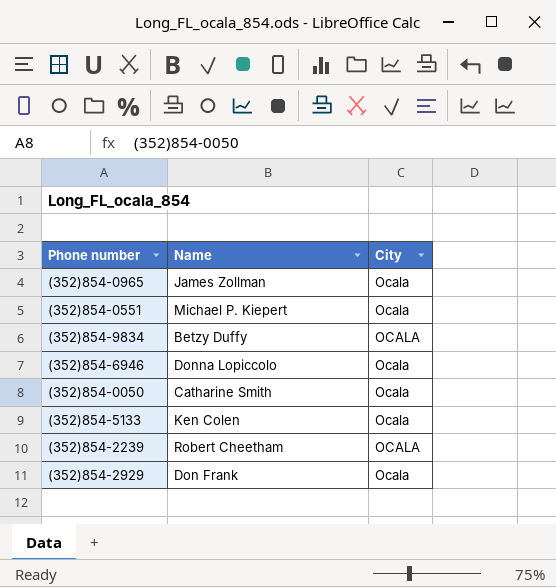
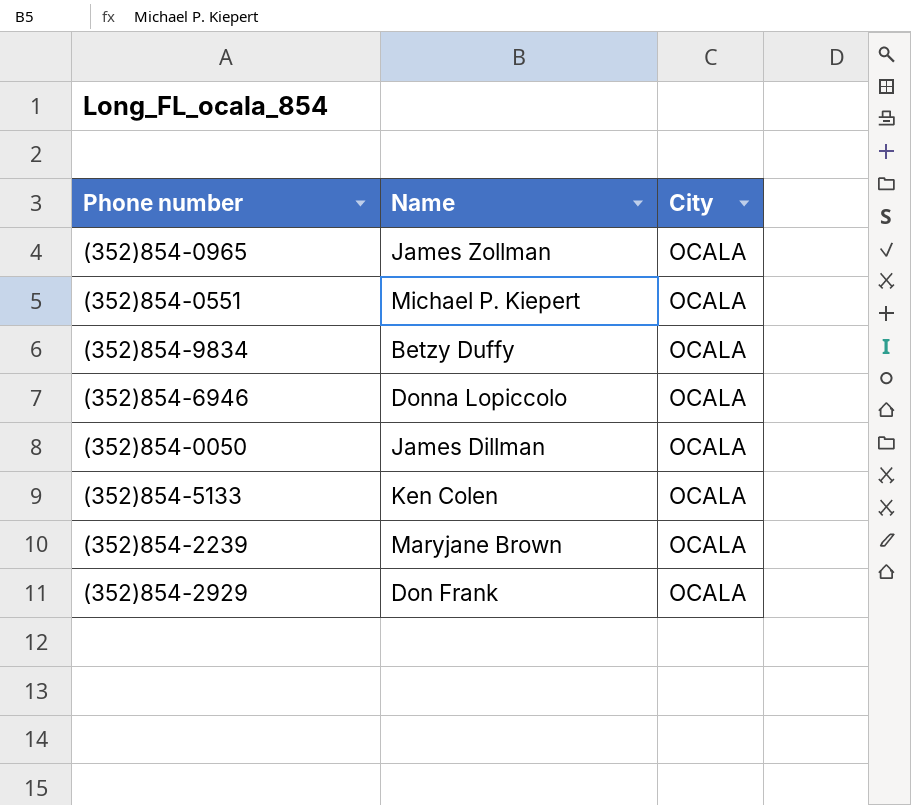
(352)854-0965 | City: Ocala -> OCALA
(352)854-0551 | City: Ocala -> OCALA
(352)854-6946 | City: Ocala -> OCALA
(352)854-0050 | Name: Catharine Smith -> James Dillman
(352)854-0050 | City: Ocala -> OCALA
(352)854-5133 | City: Ocala -> OCALA
(352)854-2239 | Name: Robert Cheetham -> Maryjane Brown
(352)854-2929 | City: Ocala -> OCALA

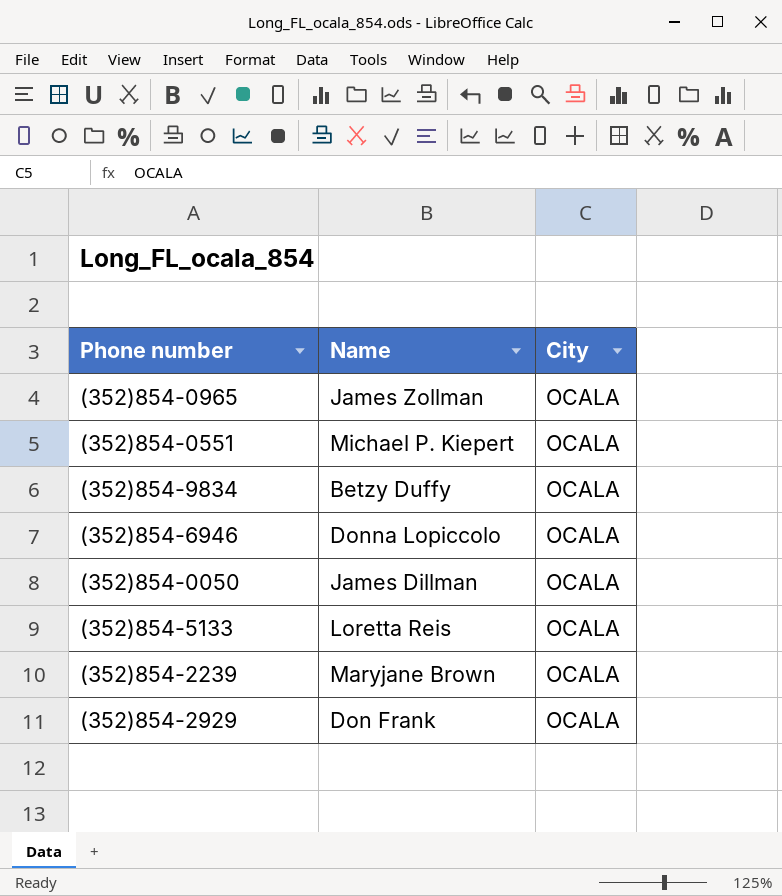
(352)854-5133 | Name: Ken Colen -> Loretta Reis

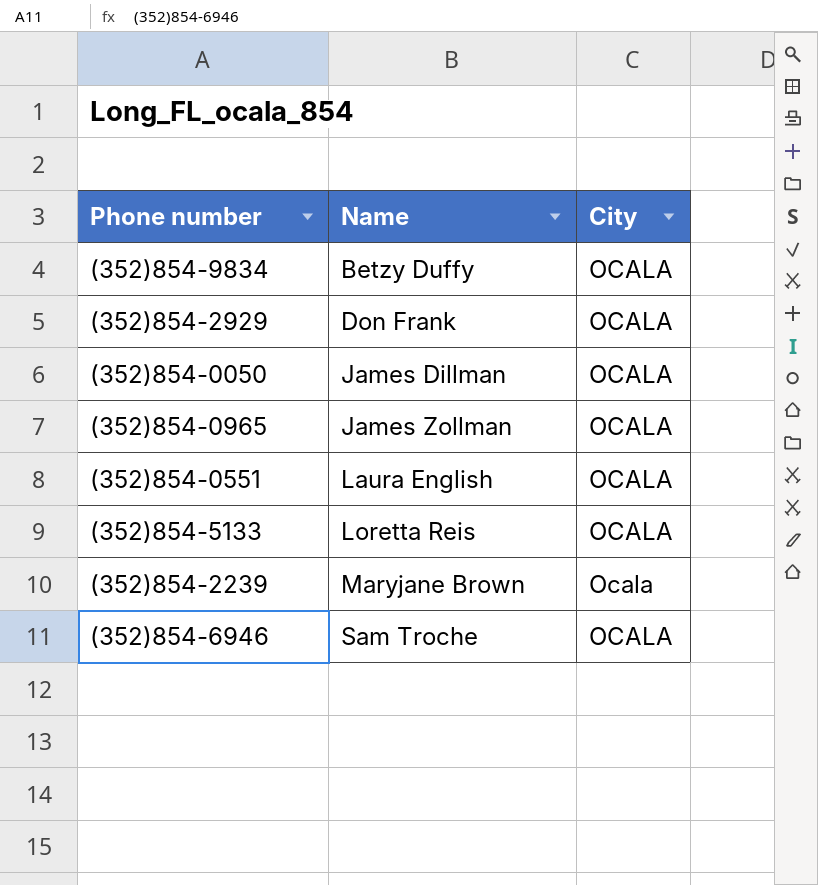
row order: none -> Name ascending
(352)854-0551 | Name: Michael P. Kiepert -> Laura English
(352)854-2239 | City: OCALA -> Ocala
(352)854-6946 | Name: Donna Lopiccolo -> Sam Troche

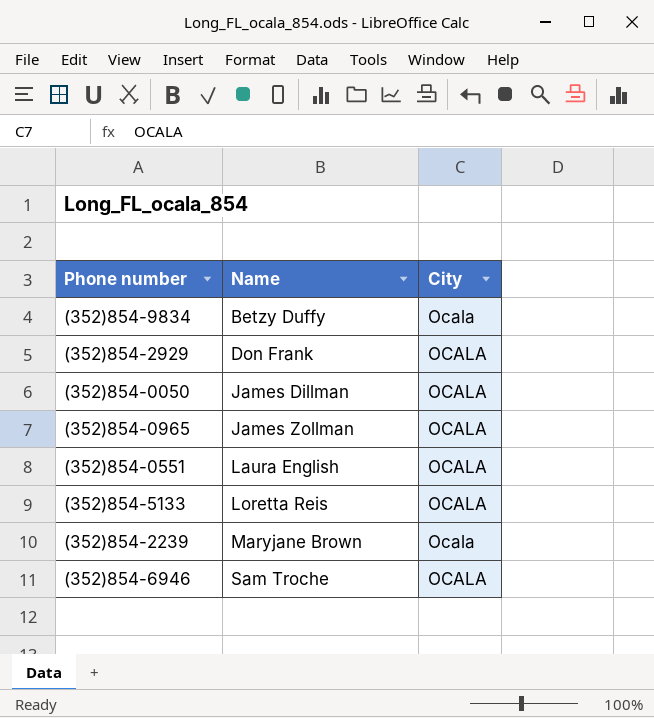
(352)854-9834 | City: OCALA -> Ocala

